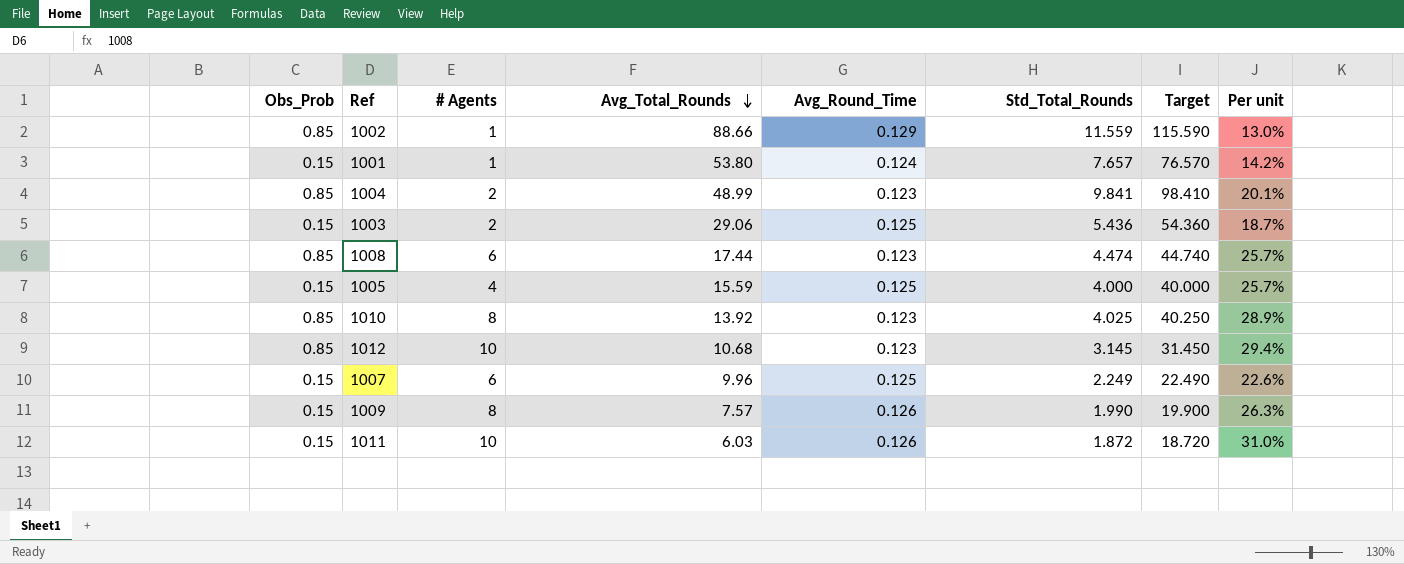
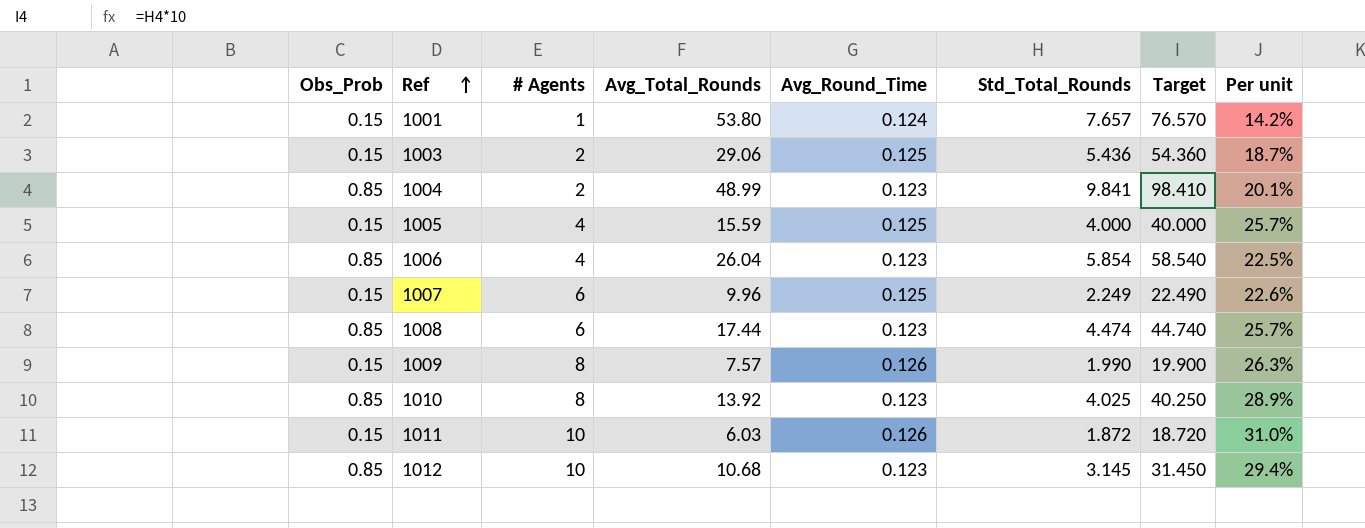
row order: Avg_Total_Rounds descending -> Ref ascending
row 1002: 0.85 | 1 | 88.66 | 0.129 | 11.559 | 115.590 | 13.0% -> none
row 1006: none -> 0.85 | 4 | 26.04 | 0.123 | 5.854 | 58.540 | 22.5%

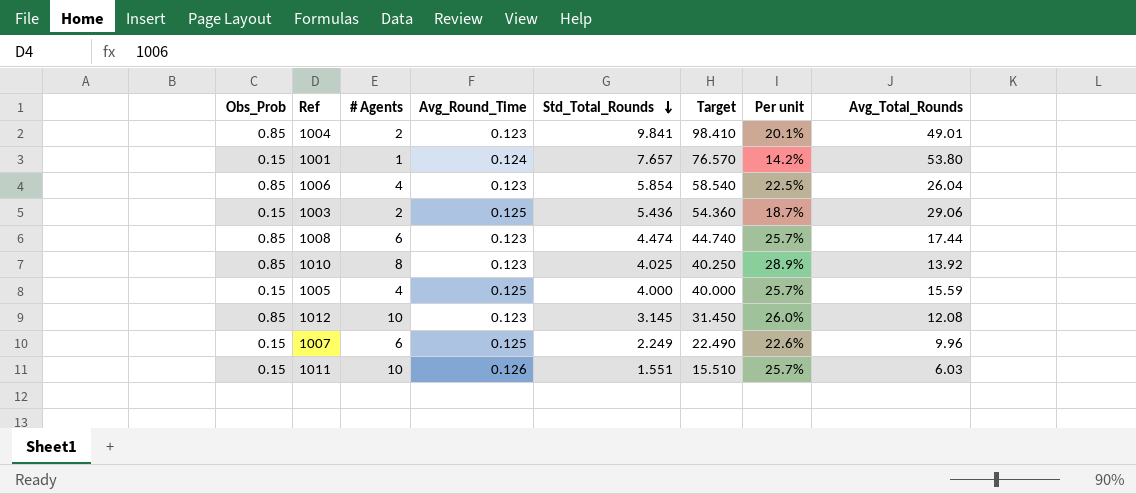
row order: Ref ascending -> Std_Total_Rounds descending
column Avg_Total_Rounds | position: 4 -> 8
row 1009: 0.15 | 8 | 7.57 | 0.126 | 1.990 | 19.900 | 26.3% -> none
1004 | Avg_Total_Rounds: 48.99 -> 49.01
1012 | Per unit: 29.4% -> 26.0%
1012 | Avg_Total_Rounds: 10.68 -> 12.08
1011 | Std_Total_Rounds: 1.872 -> 1.551
1011 | Target: 18.720 -> 15.510
1011 | Per unit: 31.0% -> 25.7%

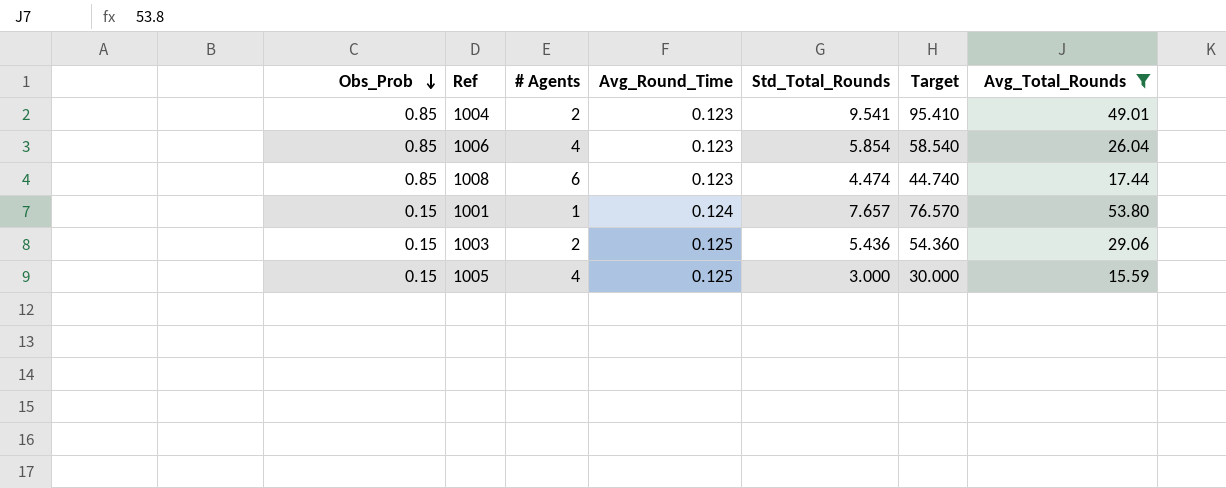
filter: none -> Avg_Total_Rounds >= 15.59
row order: Std_Total_Rounds descending -> Obs_Prob descending
column Per unit | formula: [Std_Total_Rounds] / [Avg_Total_Rounds] -> none
1004 | Std_Total_Rounds: 9.841 -> 9.541
1004 | Target: 98.410 -> 95.410
1005 | Std_Total_Rounds: 4.000 -> 3.000
1005 | Target: 40.000 -> 30.000

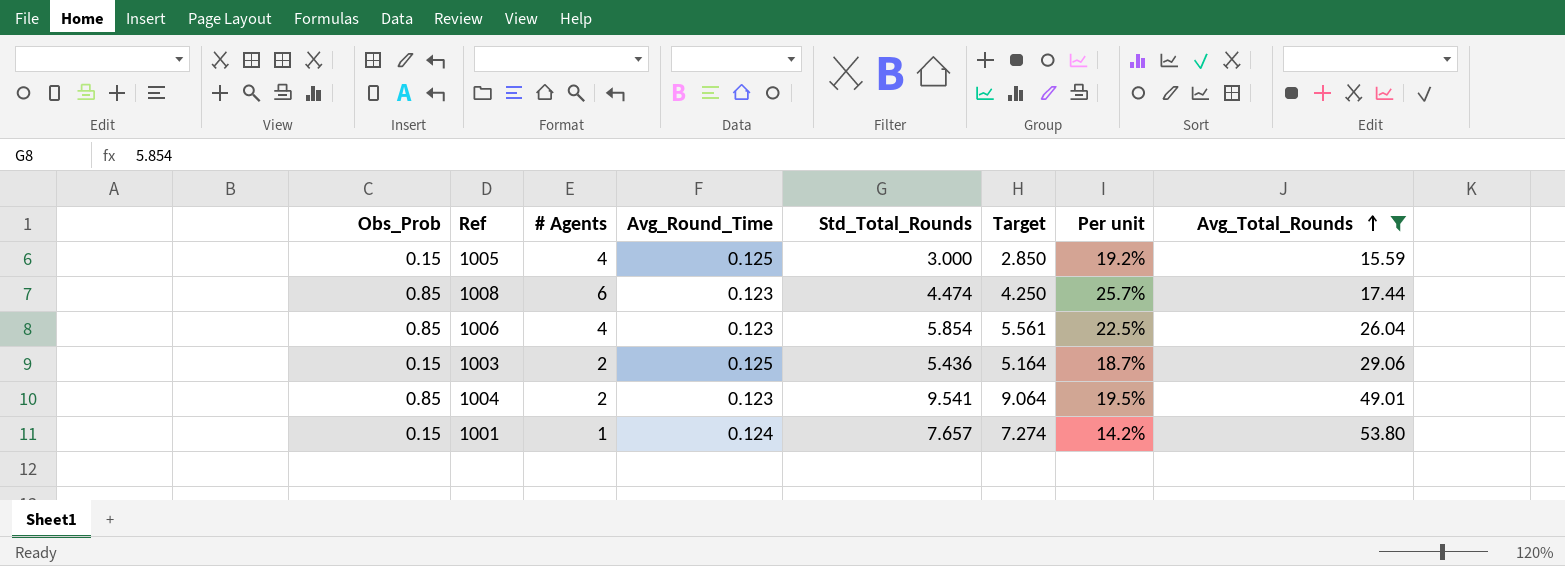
row order: Obs_Prob descending -> Avg_Total_Rounds ascending
column Target | formula: [Std_Total_Rounds] * 10 -> [Std_Total_Rounds] * 0.95
column Per unit | formula: none -> [Std_Total_Rounds] / [Avg_Total_Rounds]

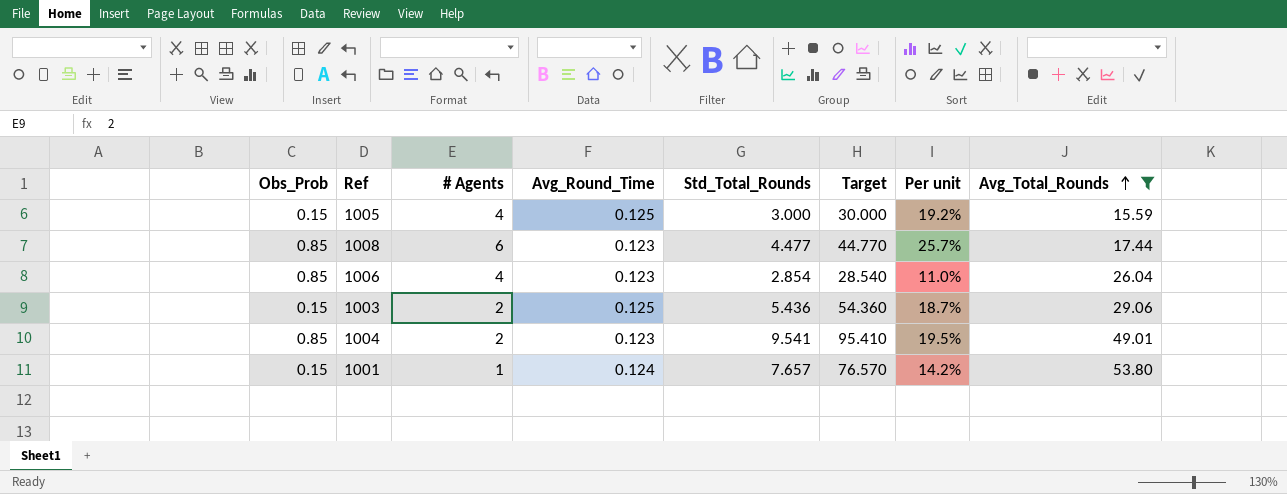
column Target | formula: [Std_Total_Rounds] * 0.95 -> [Std_Total_Rounds] * 10
1008 | Std_Total_Rounds: 4.474 -> 4.477
1006 | Std_Total_Rounds: 5.854 -> 2.854
1006 | Per unit: 22.5% -> 11.0%

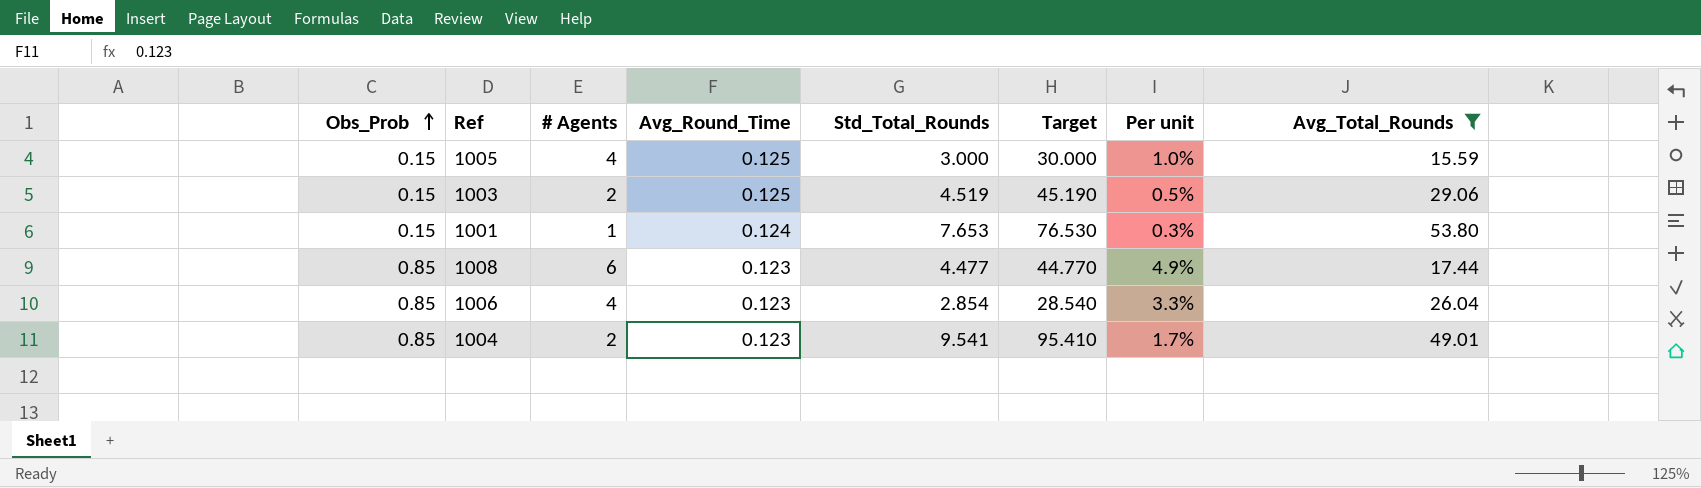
row order: Avg_Total_Rounds ascending -> Obs_Prob ascending
column Per unit | formula: [Std_Total_Rounds] / [Avg_Total_Rounds] -> [Obs_Prob] / [Avg_Total_Rounds]
1003 | Std_Total_Rounds: 5.436 -> 4.519
1003 | Target: 54.360 -> 45.190
1001 | Std_Total_Rounds: 7.657 -> 7.653
1001 | Target: 76.570 -> 76.530

